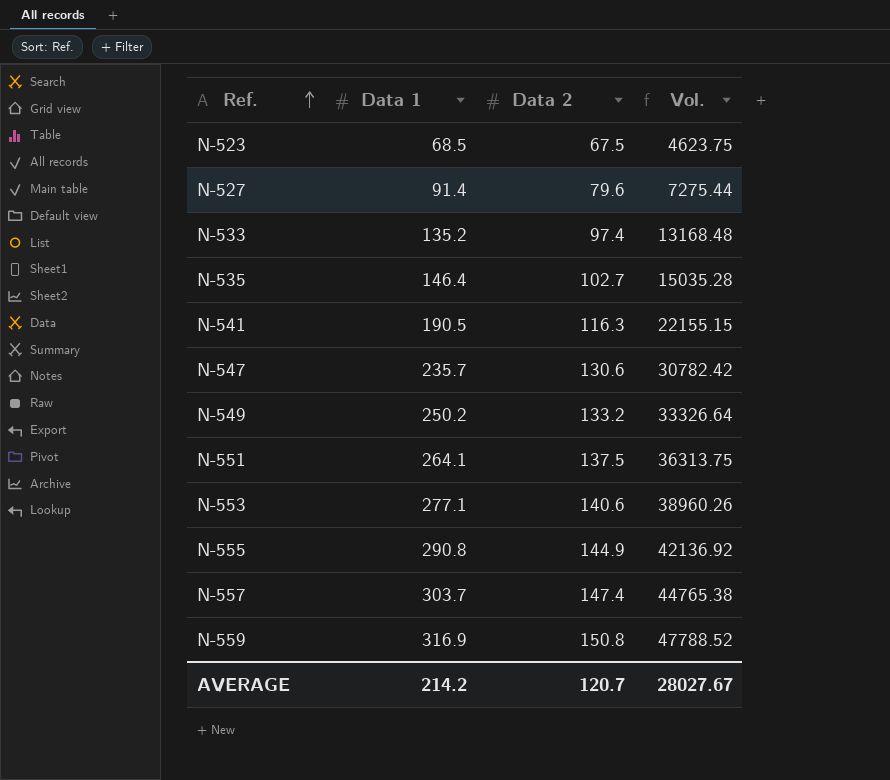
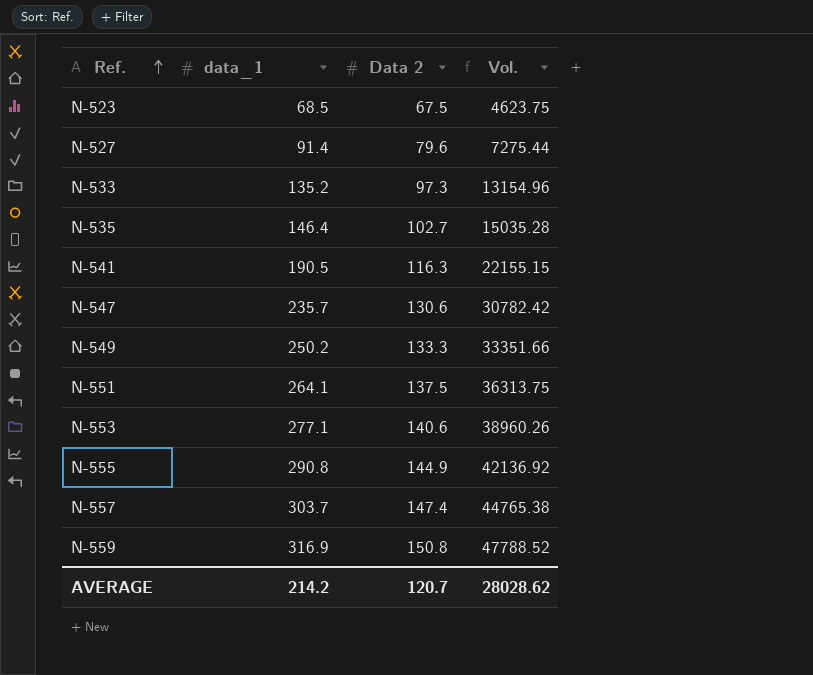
column name: Data 1 -> data_1
N-533 | Data 2: 97.4 -> 97.3
N-533 | Vol.: 13168.48 -> 13154.96
N-549 | Data 2: 133.2 -> 133.3
N-549 | Vol.: 33326.64 -> 33351.66
AVERAGE | Vol.: 28027.67 -> 28028.62

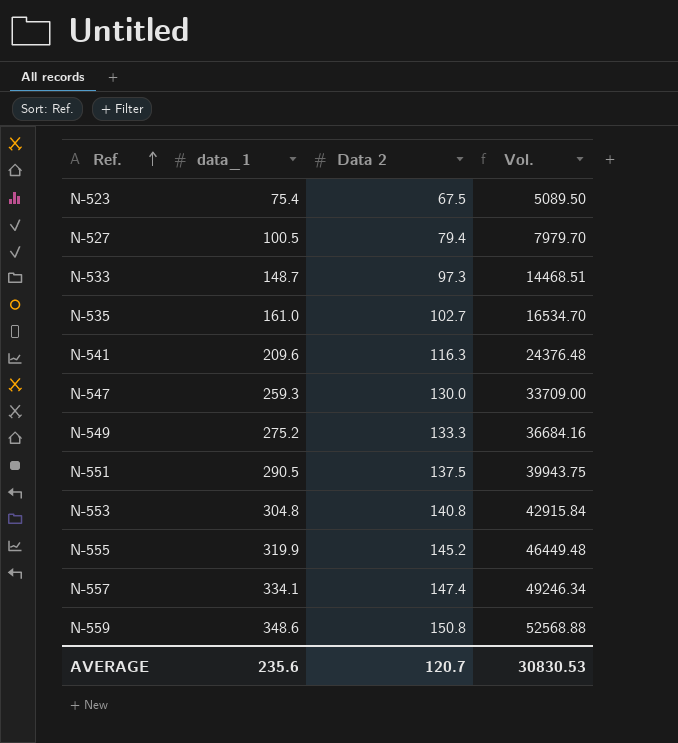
N-523 | data_1: 68.5 -> 75.4
N-523 | Vol.: 4623.75 -> 5089.50
N-527 | data_1: 91.4 -> 100.5
N-527 | Data 2: 79.6 -> 79.4
N-527 | Vol.: 7275.44 -> 7979.70
N-533 | data_1: 135.2 -> 148.7
N-533 | Vol.: 13154.96 -> 14468.51
N-535 | data_1: 146.4 -> 161.0
N-535 | Vol.: 15035.28 -> 16534.70
N-541 | data_1: 190.5 -> 209.6
N-541 | Vol.: 22155.15 -> 24376.48
N-547 | data_1: 235.7 -> 259.3
N-547 | Data 2: 130.6 -> 130.0
N-547 | Vol.: 30782.42 -> 33709.00
N-549 | data_1: 250.2 -> 275.2
N-549 | Vol.: 33351.66 -> 36684.16
N-551 | data_1: 264.1 -> 290.5
N-551 | Vol.: 36313.75 -> 39943.75
N-553 | data_1: 277.1 -> 304.8
N-553 | Data 2: 140.6 -> 140.8
N-553 | Vol.: 38960.26 -> 42915.84
N-555 | data_1: 290.8 -> 319.9
N-555 | Data 2: 144.9 -> 145.2
N-555 | Vol.: 42136.92 -> 46449.48
N-557 | data_1: 303.7 -> 334.1
N-557 | Vol.: 44765.38 -> 49246.34
N-559 | data_1: 316.9 -> 348.6
N-559 | Vol.: 47788.52 -> 52568.88
AVERAGE | data_1: 214.2 -> 235.6
AVERAGE | Vol.: 28028.62 -> 30830.53

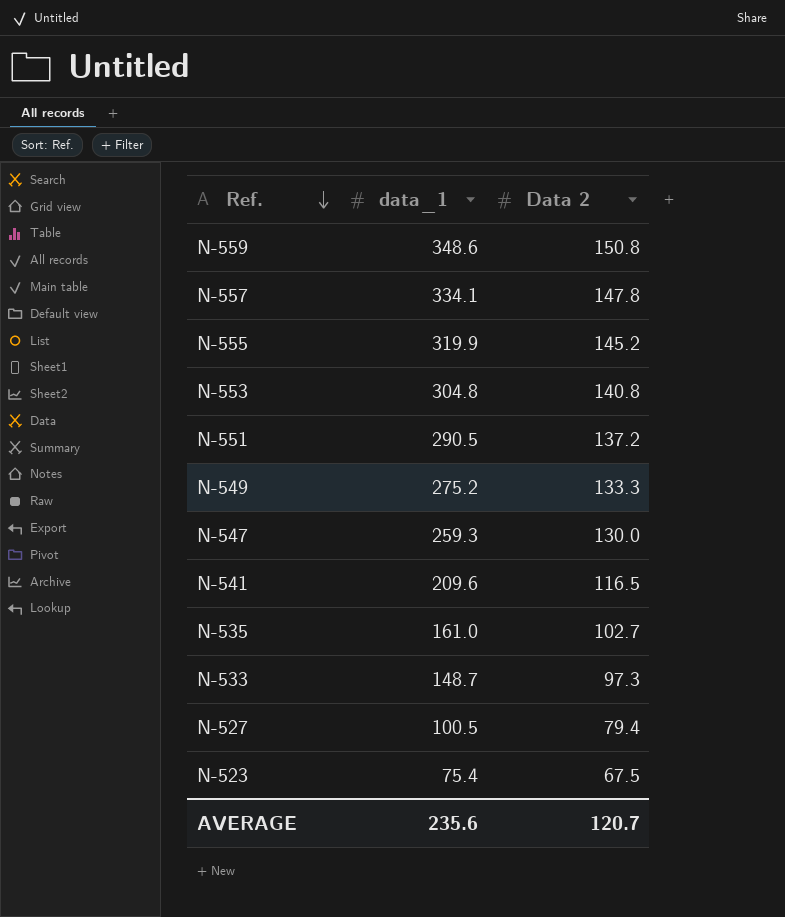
row order: Ref. ascending -> Ref. descending
column Vol. | formula: [data_1] * [Data 2] -> none
N-557 | Data 2: 147.4 -> 147.8
N-551 | Data 2: 137.5 -> 137.2
N-541 | Data 2: 116.3 -> 116.5

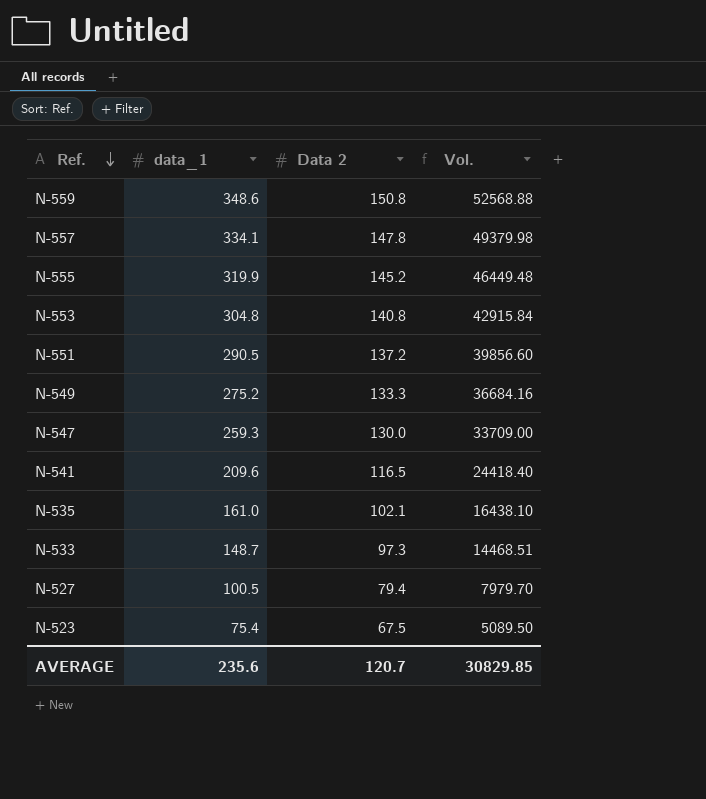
column Vol. | formula: none -> [data_1] * [Data 2]
N-535 | Data 2: 102.7 -> 102.1

